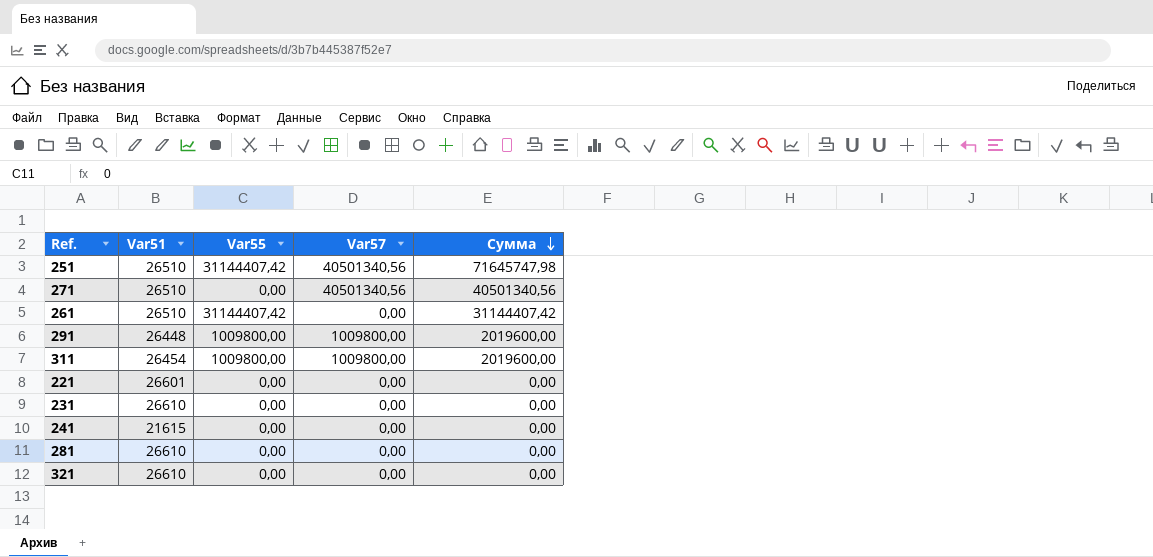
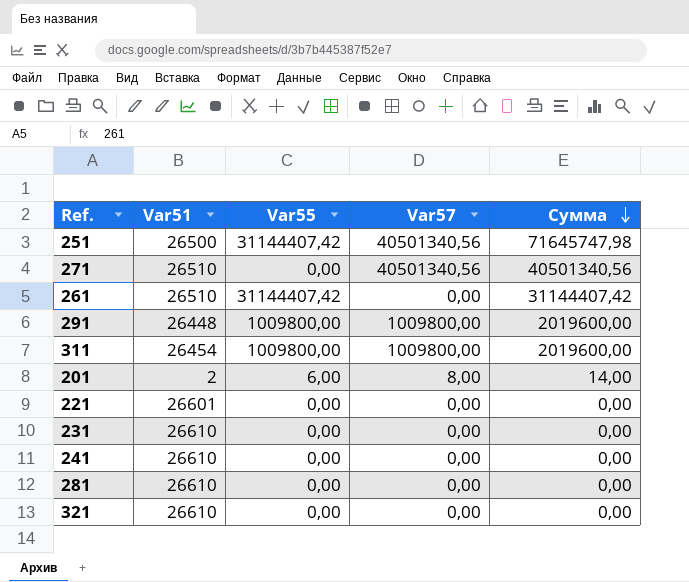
251 | Var51: 26510 -> 26500
row 201: none -> 2 | 6,00 | 8,00 | 14,00
241 | Var51: 21615 -> 26610

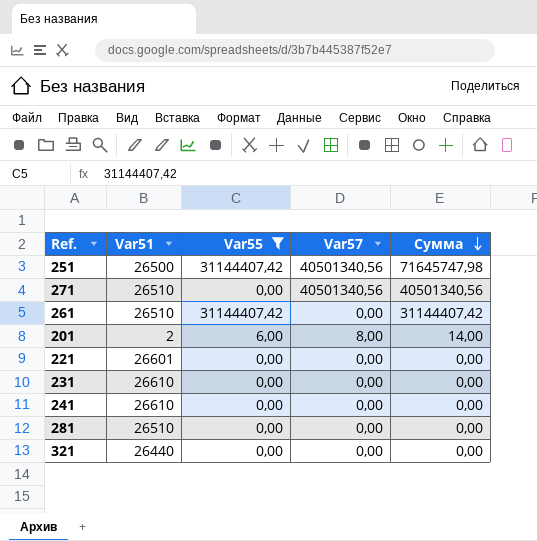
filter: none -> Var55 != 1009800,00
281 | Var51: 26610 -> 26510
321 | Var51: 26610 -> 26440

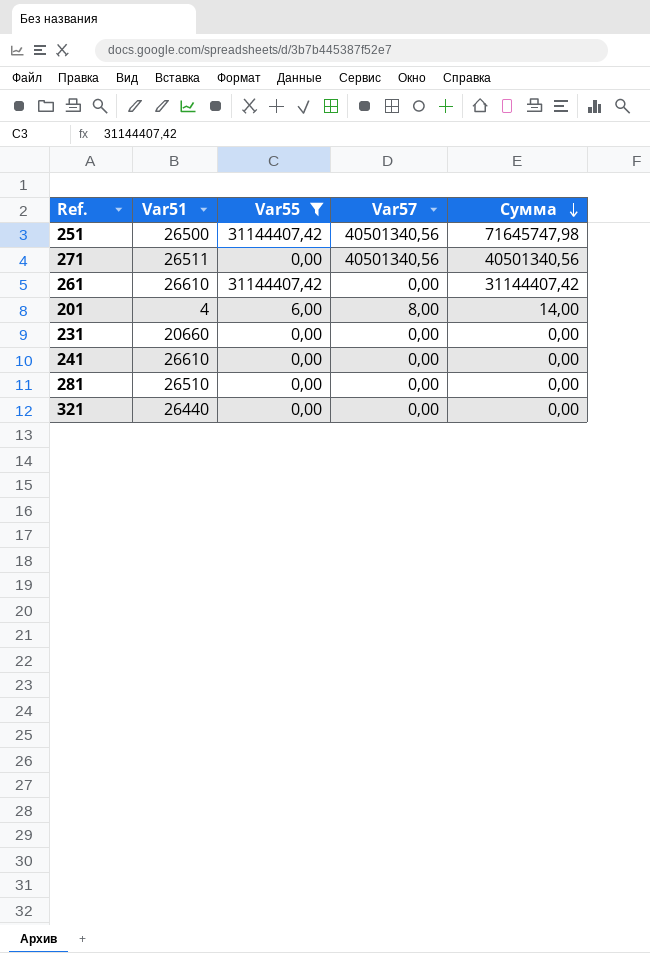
row 221: 26601 | 0,00 | 0,00 | 0,00 -> none
271 | Var51: 26510 -> 26511
261 | Var51: 26510 -> 26610
201 | Var51: 2 -> 4
231 | Var51: 26610 -> 20660

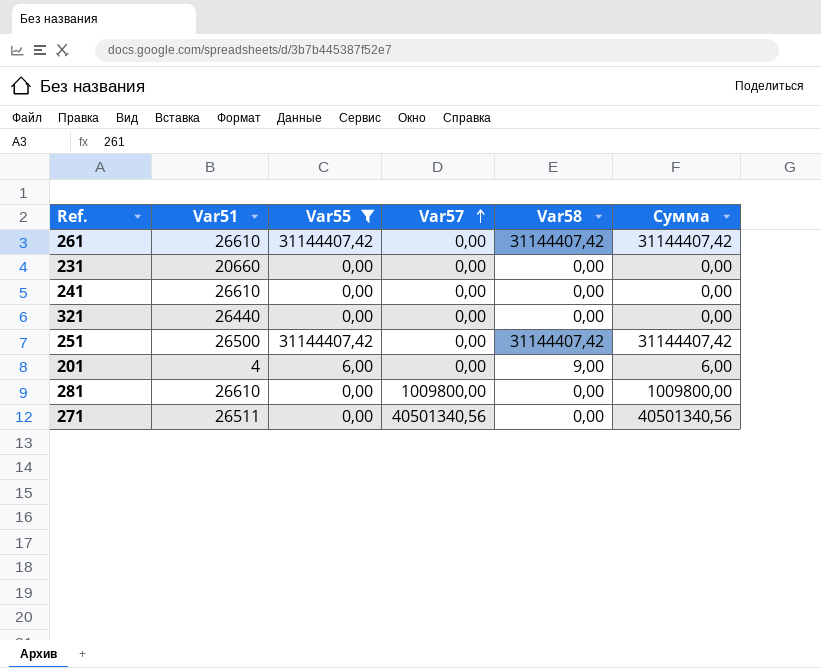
row order: Сумма descending -> Var57 ascending
column Var58 | position: none -> 5
251 | Var57: 40501340,56 -> 0,00
251 | Сумма: 71645747,98 -> 31144407,42
201 | Var57: 8,00 -> 0,00
201 | Сумма: 14,00 -> 6,00
281 | Var51: 26510 -> 26610
281 | Var57: 0,00 -> 1009800,00
281 | Сумма: 0,00 -> 1009800,00

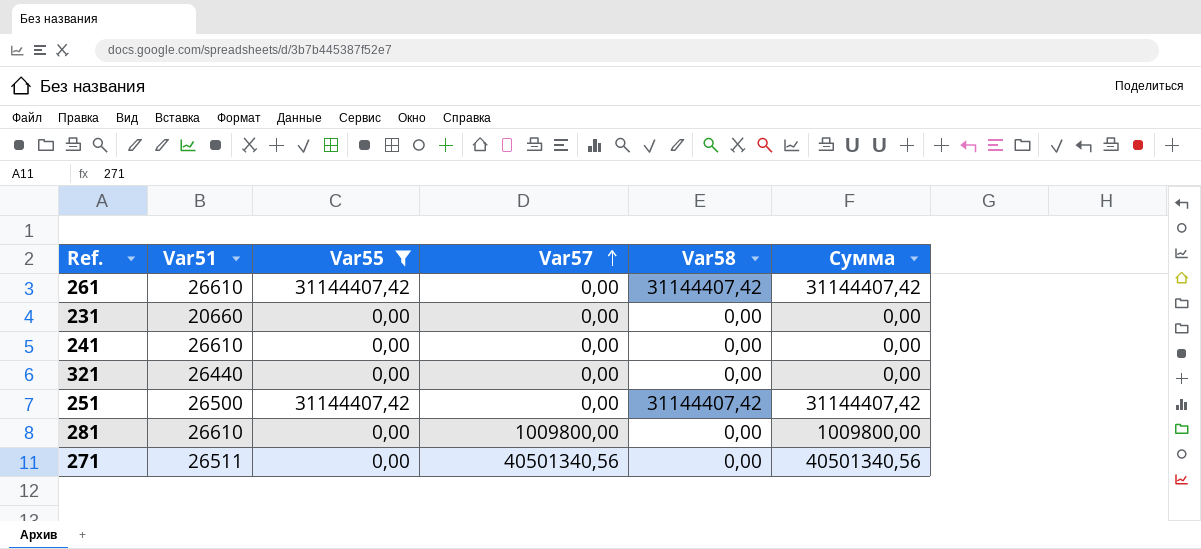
row 201: 4 | 6,00 | 0,00 | 9,00 | 6,00 -> none

